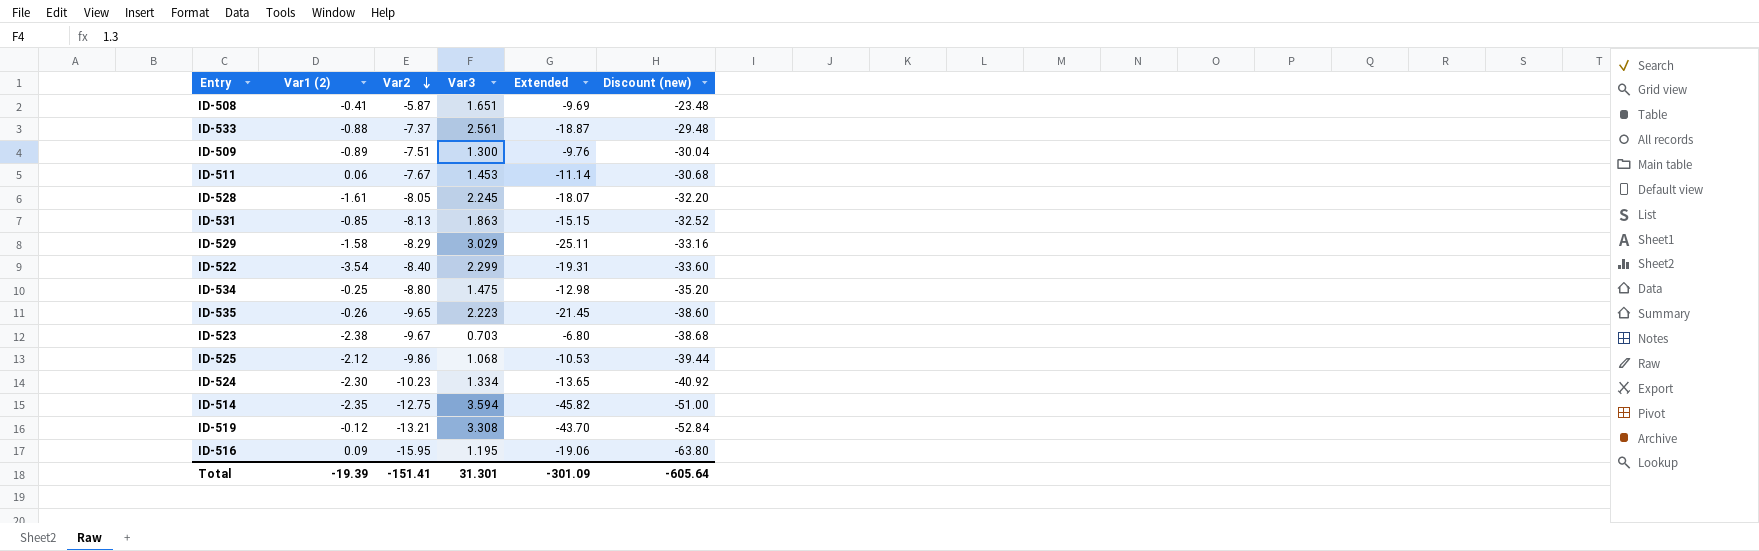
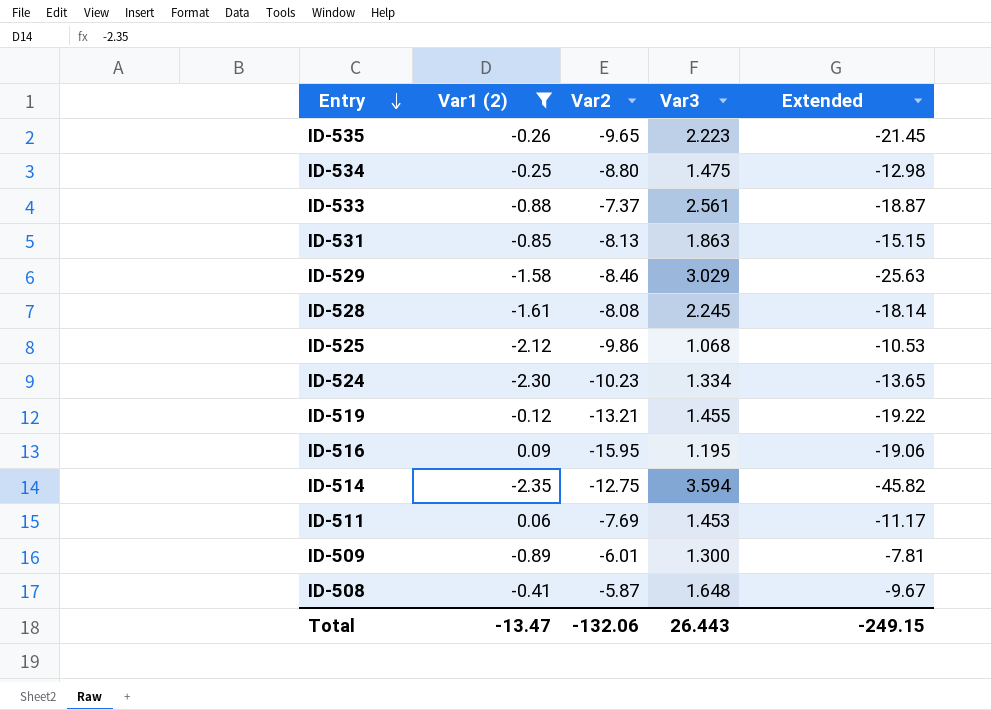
filter: none -> Var1 (2) >= -2.35
row order: Var2 descending -> Entry descending
column Discount (new) | formula: [Var2] * 4 -> none
ID-529 | Var2: -8.29 -> -8.46
ID-529 | Extended: -25.11 -> -25.63
ID-528 | Var2: -8.05 -> -8.08
ID-528 | Extended: -18.07 -> -18.14
ID-519 | Var3: 3.308 -> 1.455
ID-519 | Extended: -43.70 -> -19.22
ID-511 | Var2: -7.67 -> -7.69
ID-511 | Extended: -11.14 -> -11.17
ID-509 | Var2: -7.51 -> -6.01
ID-509 | Extended: -9.76 -> -7.81
ID-508 | Var3: 1.651 -> 1.648
ID-508 | Extended: -9.69 -> -9.67
Total | Var1 (2): -19.39 -> -13.47
Total | Var2: -151.41 -> -132.06
Total | Var3: 31.301 -> 26.443
Total | Extended: -301.09 -> -249.15

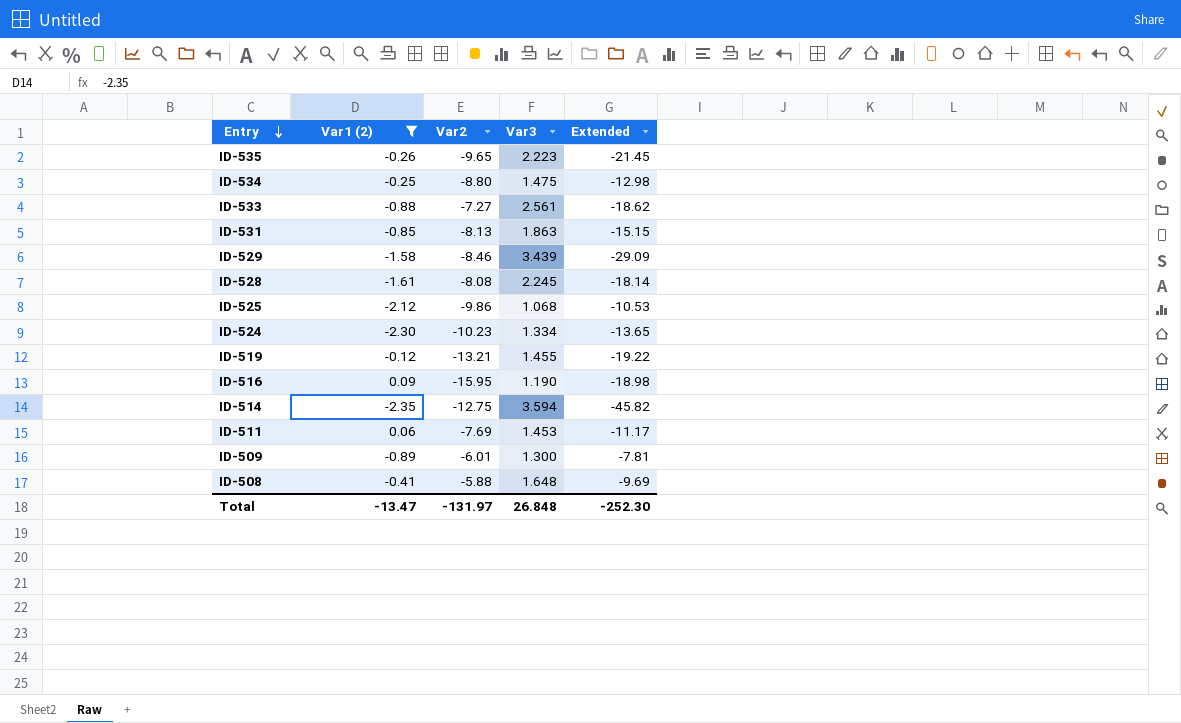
ID-533 | Var2: -7.37 -> -7.27
ID-533 | Extended: -18.87 -> -18.62
ID-529 | Var3: 3.029 -> 3.439
ID-529 | Extended: -25.63 -> -29.09
ID-516 | Var3: 1.195 -> 1.190
ID-516 | Extended: -19.06 -> -18.98
ID-508 | Var2: -5.87 -> -5.88
ID-508 | Extended: -9.67 -> -9.69
Total | Var2: -132.06 -> -131.97
Total | Var3: 26.443 -> 26.848
Total | Extended: -249.15 -> -252.30

